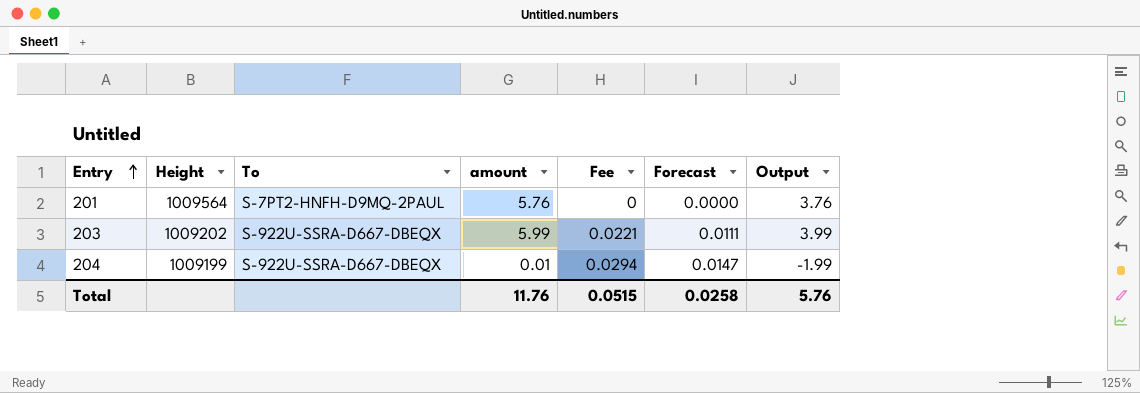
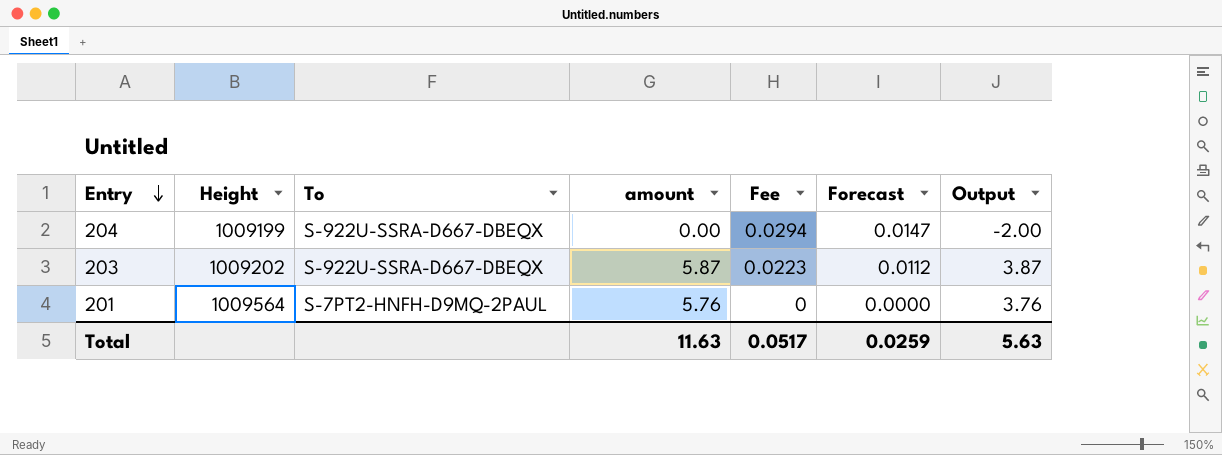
row order: Entry ascending -> Entry descending
204 | amount: 0.01 -> 0.00
204 | Output: -1.99 -> -2.00
203 | amount: 5.99 -> 5.87
203 | Fee: 0.0221 -> 0.0223
203 | Forecast: 0.0111 -> 0.0112
203 | Output: 3.99 -> 3.87
Total | amount: 11.76 -> 11.63
Total | Fee: 0.0515 -> 0.0517
Total | Forecast: 0.0258 -> 0.0259
Total | Output: 5.76 -> 5.63

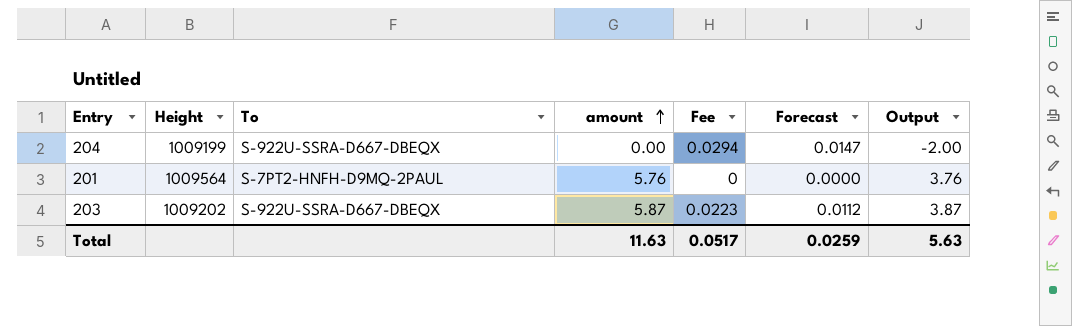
row order: Entry descending -> amount ascending

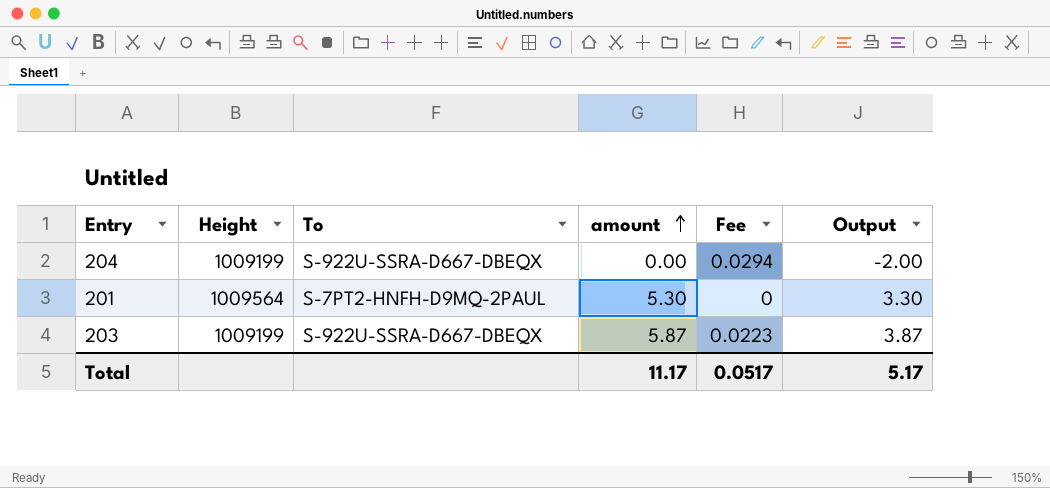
column Forecast | formula: [Fee] * 0.5 -> none
201 | amount: 5.76 -> 5.30
201 | Output: 3.76 -> 3.30
203 | Height: 1009202 -> 1009199
Total | amount: 11.63 -> 11.17
Total | Output: 5.63 -> 5.17

